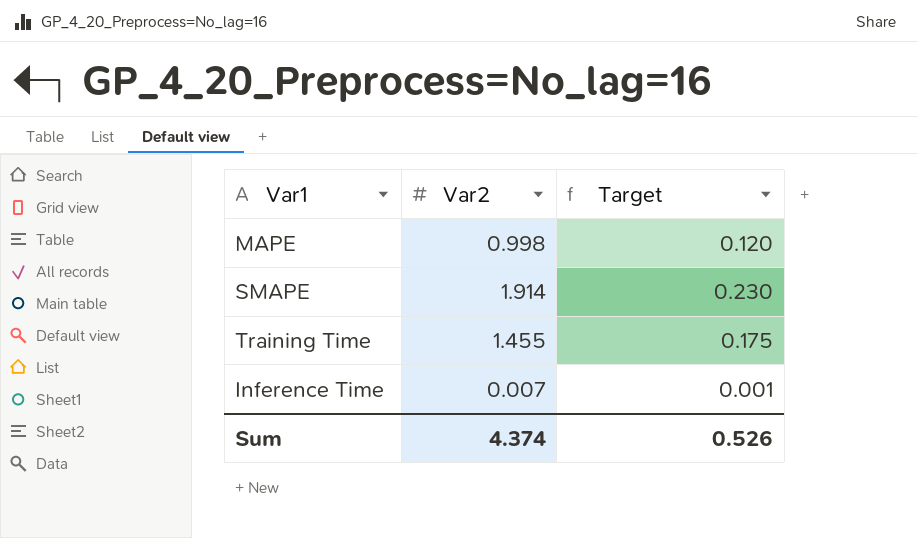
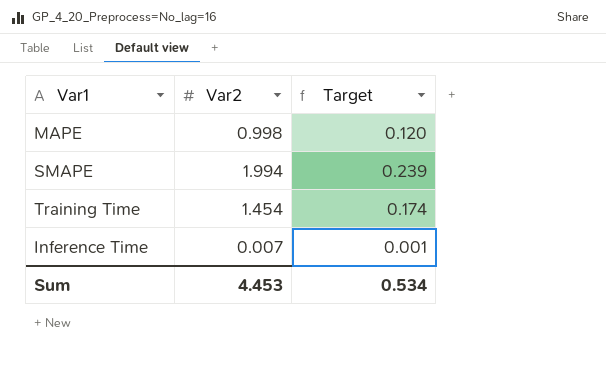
SMAPE | Var2: 1.914 -> 1.994
SMAPE | Target: 0.230 -> 0.239
Training Time | Var2: 1.455 -> 1.454
Training Time | Target: 0.175 -> 0.174
Sum | Var2: 4.374 -> 4.453
Sum | Target: 0.526 -> 0.534

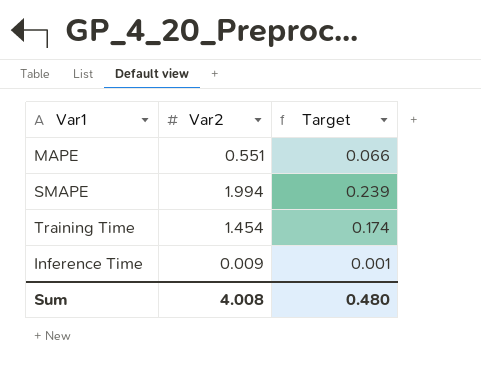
MAPE | Var2: 0.998 -> 0.551
MAPE | Target: 0.120 -> 0.066
Inference Time | Var2: 0.007 -> 0.009
Sum | Var2: 4.453 -> 4.008
Sum | Target: 0.534 -> 0.480

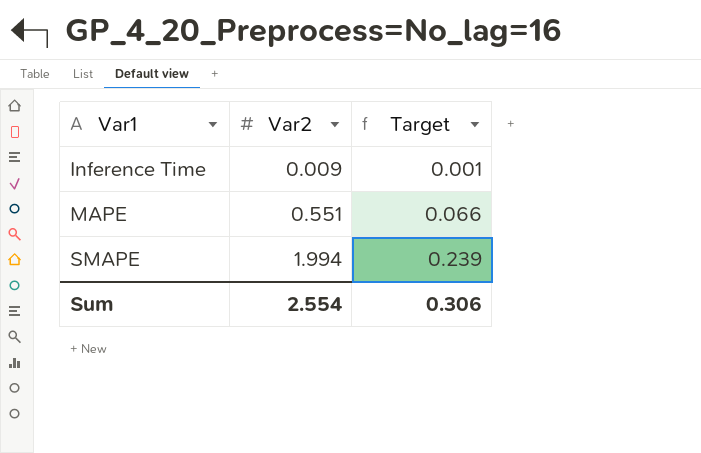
row order: none -> Var1 ascending
row Training Time: 1.454 | 0.174 -> none
Sum | Var2: 4.008 -> 2.554
Sum | Target: 0.480 -> 0.306

